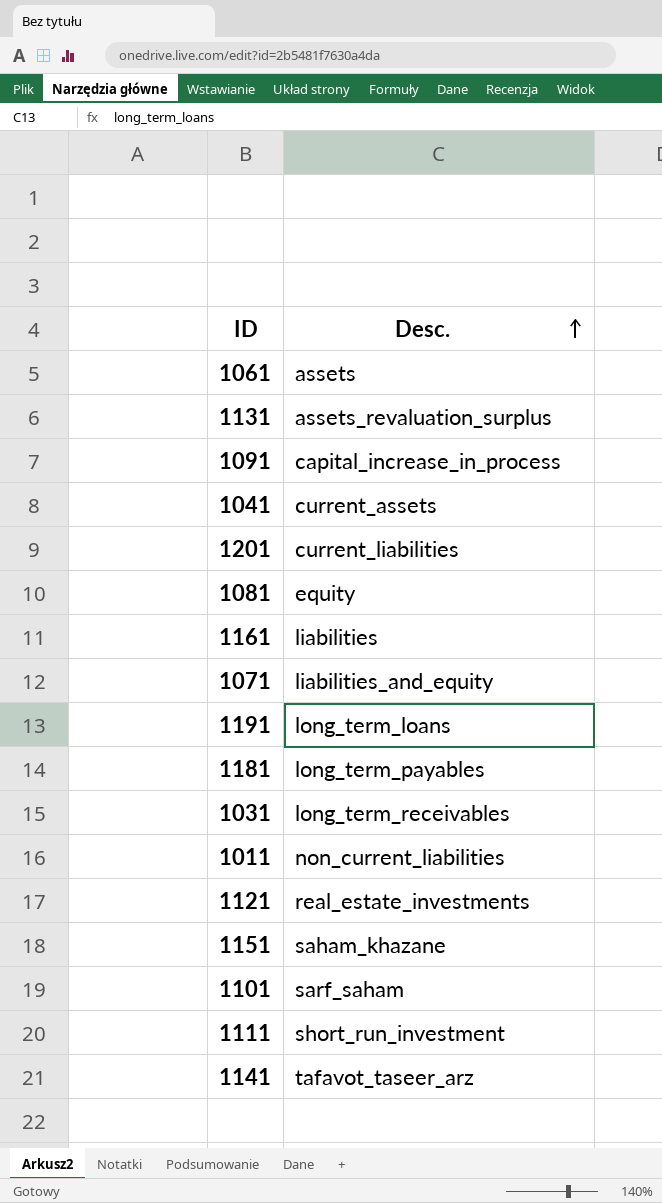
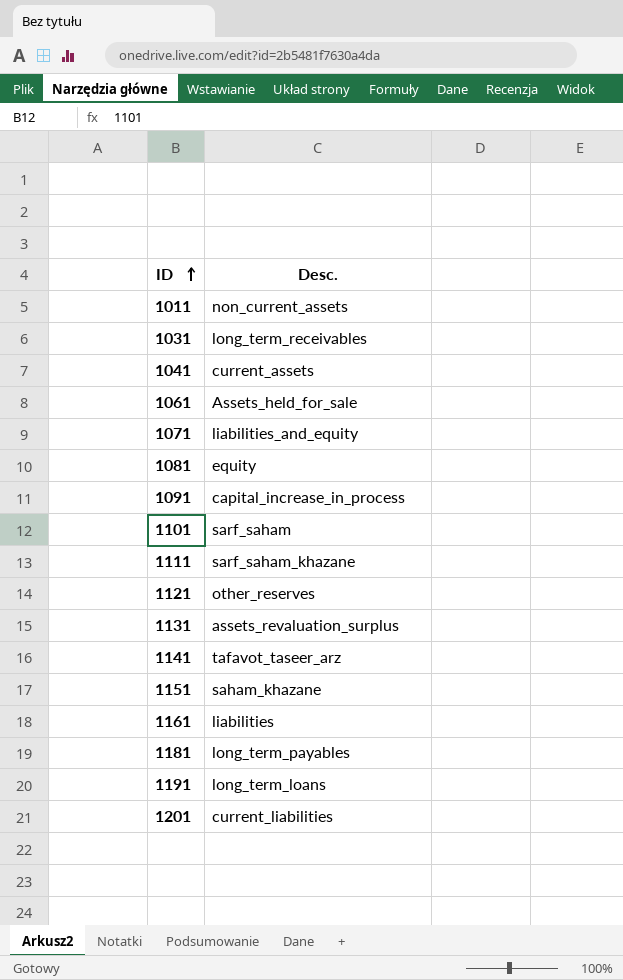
row order: Desc. ascending -> ID ascending
1011 | Desc.: non_current_liabilities -> non_current_assets
1061 | Desc.: assets -> Assets_held_for_sale
1111 | Desc.: short_run_investment -> sarf_saham_khazane
1121 | Desc.: real_estate_investments -> other_reserves

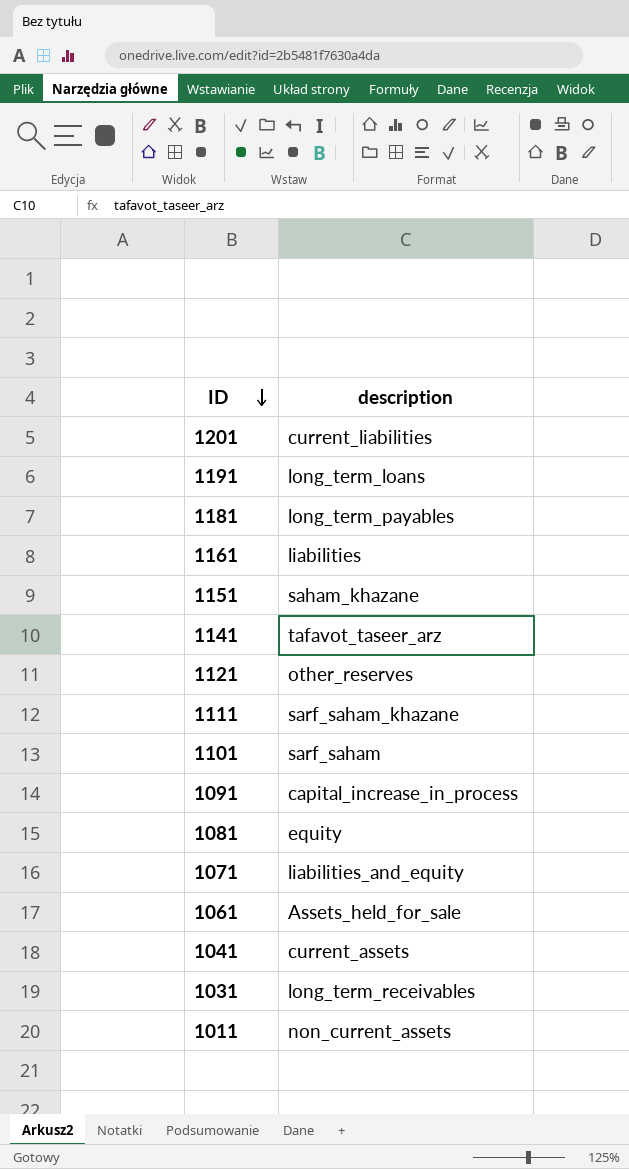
row order: ID ascending -> ID descending
column name: Desc. -> description
row 1131: assets_revaluation_surplus -> none

